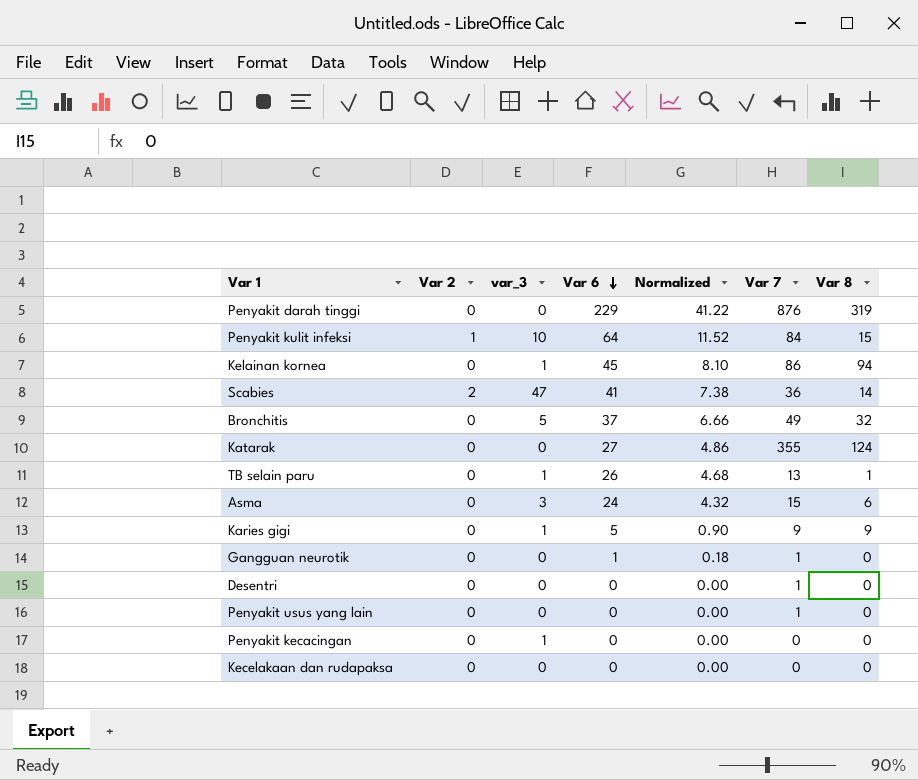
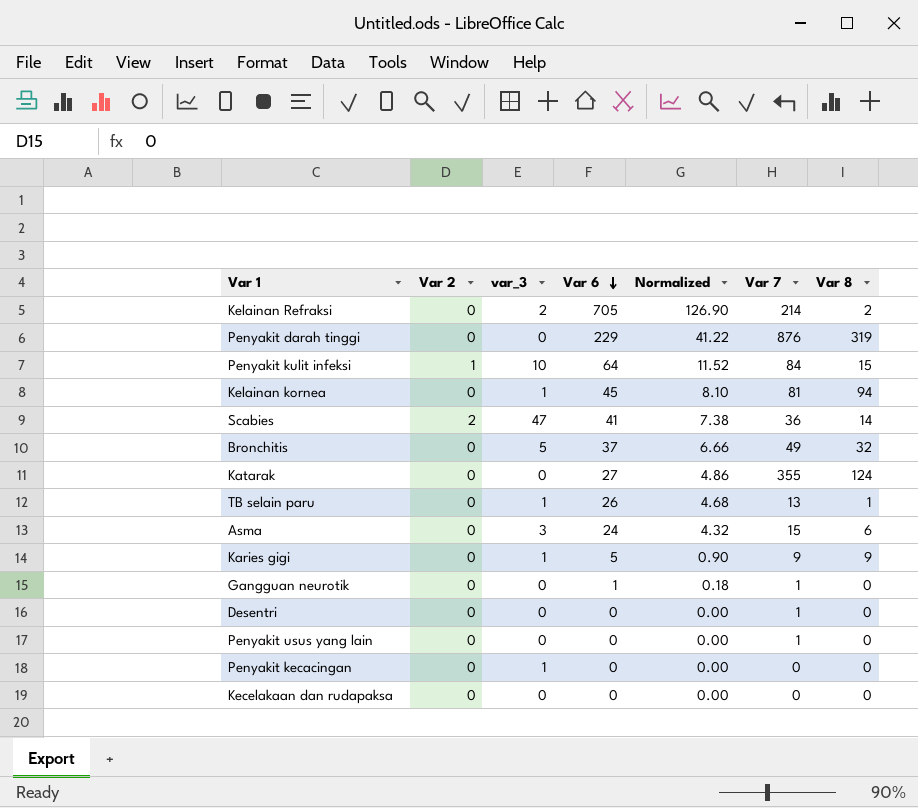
row Kelainan Refraksi: none -> 0 | 2 | 705 | 126.90 | 214 | 2
Kelainan kornea | Var 7: 86 -> 81

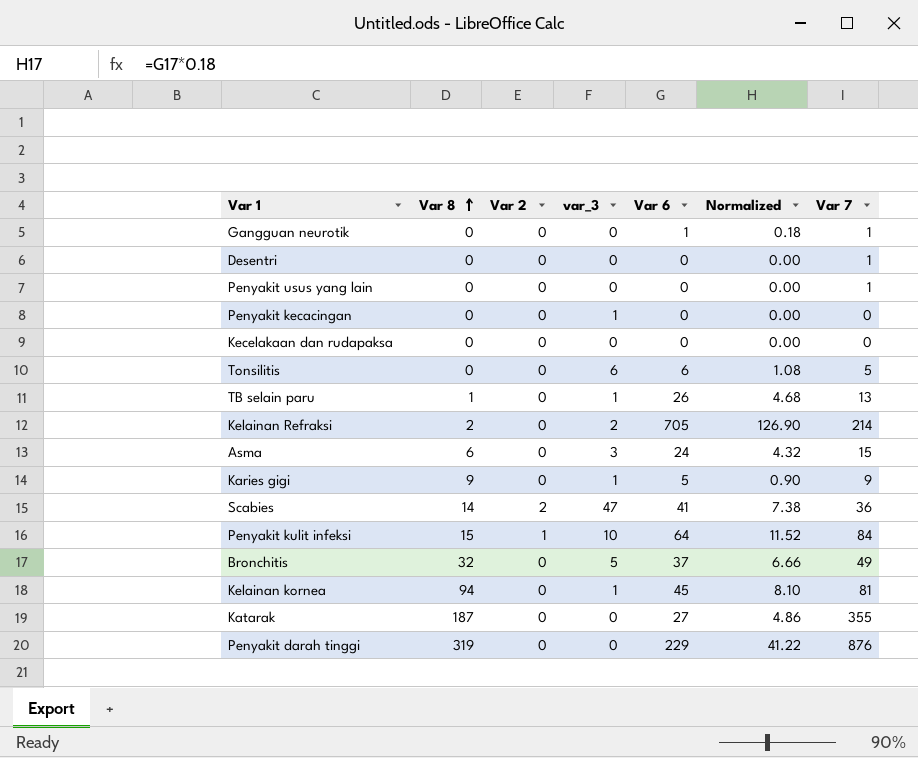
row order: Var 6 descending -> Var 8 ascending
column Var 8 | position: 7 -> 2
row Tonsilitis: none -> 0 | 0 | 6 | 6 | 1.08 | 5
Katarak | Var 8: 124 -> 187

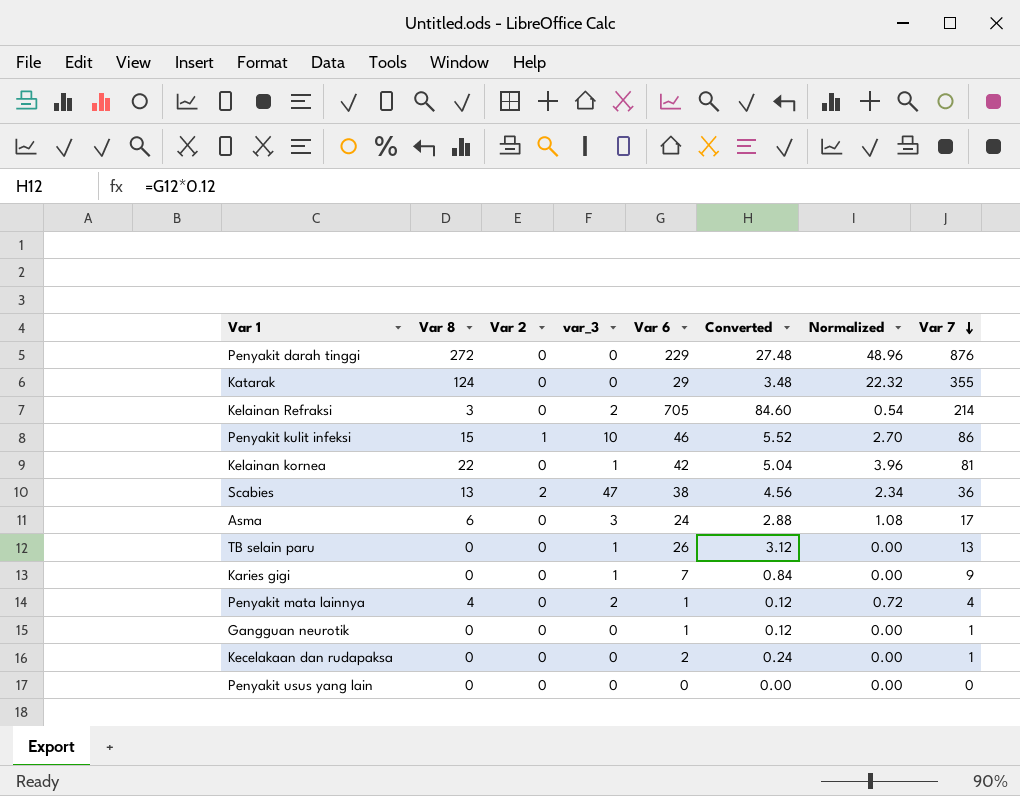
row order: Var 8 ascending -> Var 7 descending
column Converted | formula: none -> [Var 6] * 0.12
column Normalized | formula: [Var 6] * 0.18 -> [Var 8] * 0.18
row Desentri: 0 | 0 | 0 | 0 | 0.00 | 1 -> none
row Penyakit kecacingan: 0 | 0 | 1 | 0 | 0.00 | 0 -> none
row Tonsilitis: 0 | 0 | 6 | 6 | 1.08 | 5 -> none
row Bronchitis: 32 | 0 | 5 | 37 | 6.66 | 49 -> none
Penyakit darah tinggi | Var 8: 319 -> 272
Katarak | Var 8: 187 -> 124
Katarak | Var 6: 27 -> 29
Kelainan Refraksi | Var 8: 2 -> 3
Penyakit kulit infeksi | Var 6: 64 -> 46
Penyakit kulit infeksi | Var 7: 84 -> 86
Kelainan kornea | Var 8: 94 -> 22
Kelainan kornea | Var 6: 45 -> 42
Scabies | Var 8: 14 -> 13
Scabies | Var 6: 41 -> 38
Asma | Var 7: 15 -> 17
TB selain paru | Var 8: 1 -> 0
Karies gigi | Var 8: 9 -> 0
Karies gigi | Var 6: 5 -> 7
row Penyakit mata lainnya: none -> 4 | 0 | 2 | 1 | 0.12 | 0.72 | 4
Kecelakaan dan rudapaksa | Var 6: 0 -> 2
Kecelakaan dan rudapaksa | Var 7: 0 -> 1
Penyakit usus yang lain | Var 7: 1 -> 0

